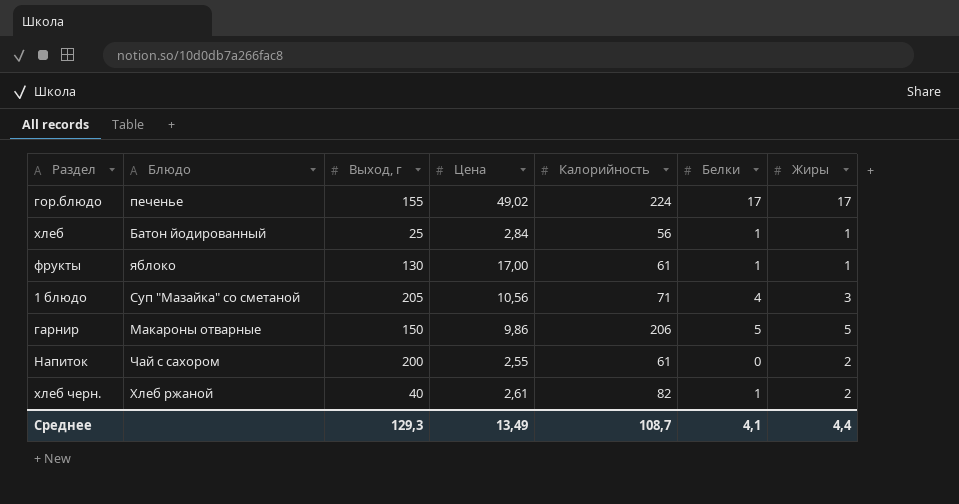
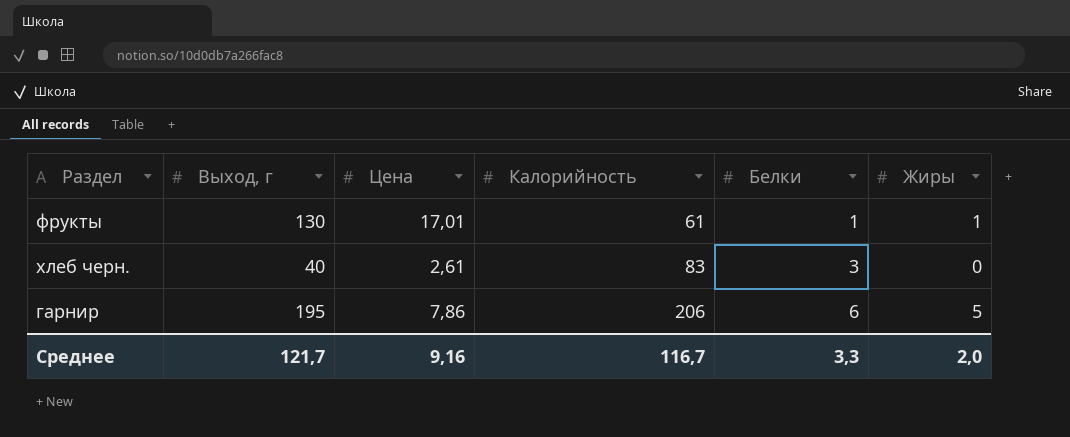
row order: none -> Калорийность ascending
column Блюдо | position: 2 -> none
row гор.блюдо: печенье | 155 | 49,02 | 224 | 17 | 17 -> none
row хлеб: Батон йодированный | 25 | 2,84 | 56 | 1 | 1 -> none
row 1 блюдо: Суп "Мазайка" со сметаной | 205 | 10,56 | 71 | 4 | 3 -> none
row Напиток: Чай с сахором | 200 | 2,55 | 61 | 0 | 2 -> none
фрукты | Цена: 17,00 -> 17,01
хлеб черн. | Калорийность: 82 -> 83
хлеб черн. | Белки: 1 -> 3
хлеб черн. | Жиры: 2 -> 0
гарнир | Выход, г: 150 -> 195
гарнир | Цена: 9,86 -> 7,86
гарнир | Белки: 5 -> 6
Среднее | Выход, г: 129,3 -> 121,7
Среднее | Цена: 13,49 -> 9,16
Среднее | Калорийность: 108,7 -> 116,7
Среднее | Белки: 4,1 -> 3,3
Среднее | Жиры: 4,4 -> 2,0

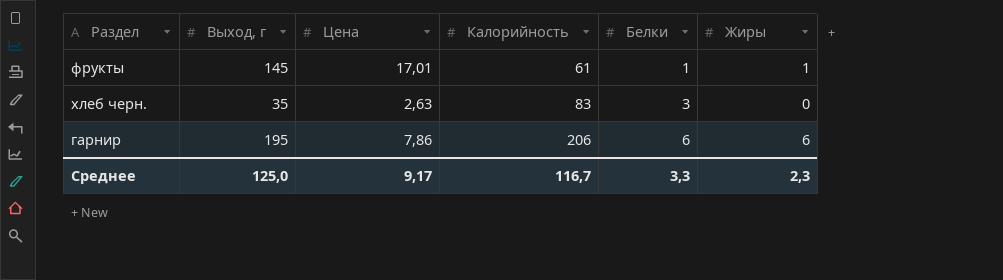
фрукты | Выход, г: 130 -> 145
хлеб черн. | Выход, г: 40 -> 35
хлеб черн. | Цена: 2,61 -> 2,63
гарнир | Жиры: 5 -> 6
Среднее | Выход, г: 121,7 -> 125,0
Среднее | Цена: 9,16 -> 9,17
Среднее | Жиры: 2,0 -> 2,3

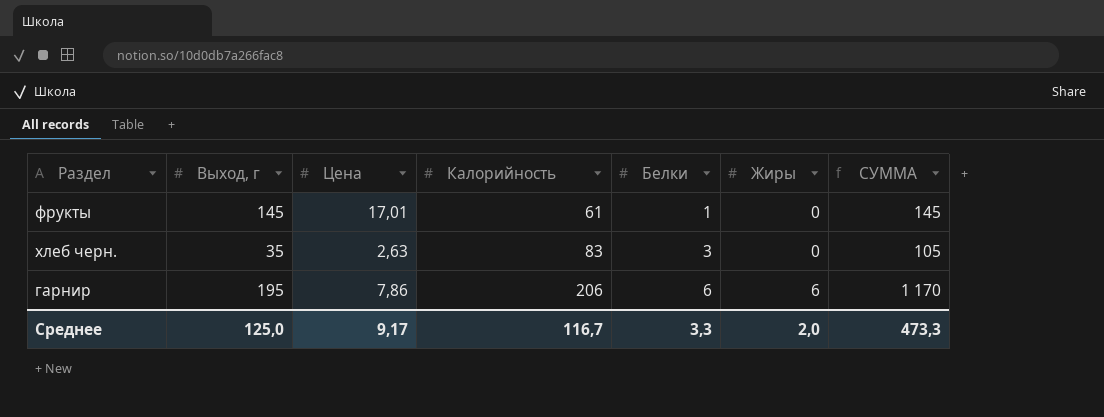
column СУММА | formula: none -> [Выход, г] * [Белки]
фрукты | Жиры: 1 -> 0
Среднее | Жиры: 2,3 -> 2,0

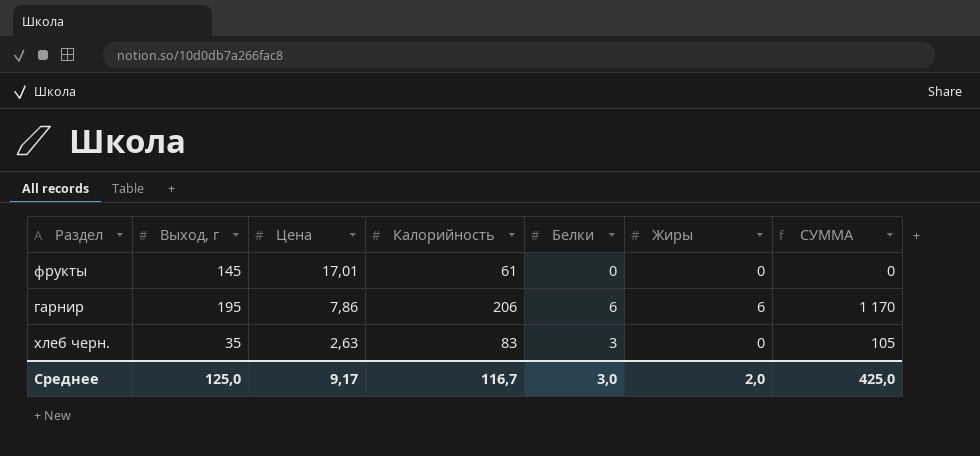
row order: Калорийность ascending -> Цена descending
фрукты | Белки: 1 -> 0
фрукты | СУММА: 145 -> 0
Среднее | Белки: 3,3 -> 3,0
Среднее | СУММА: 473,3 -> 425,0

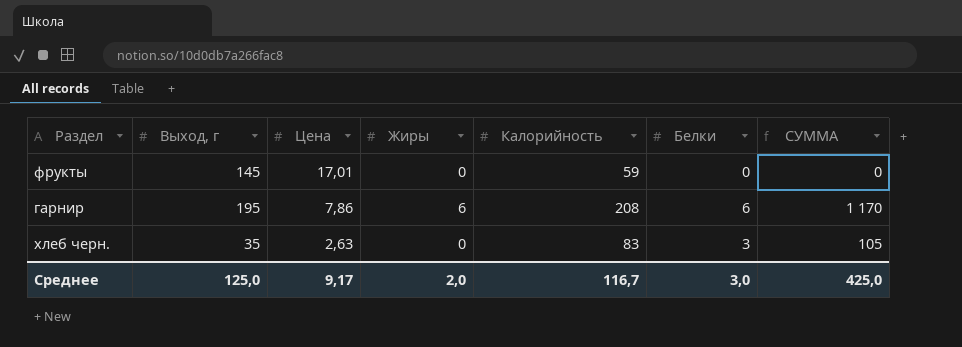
column Жиры | position: 6 -> 4
фрукты | Калорийность: 61 -> 59
гарнир | Калорийность: 206 -> 208

